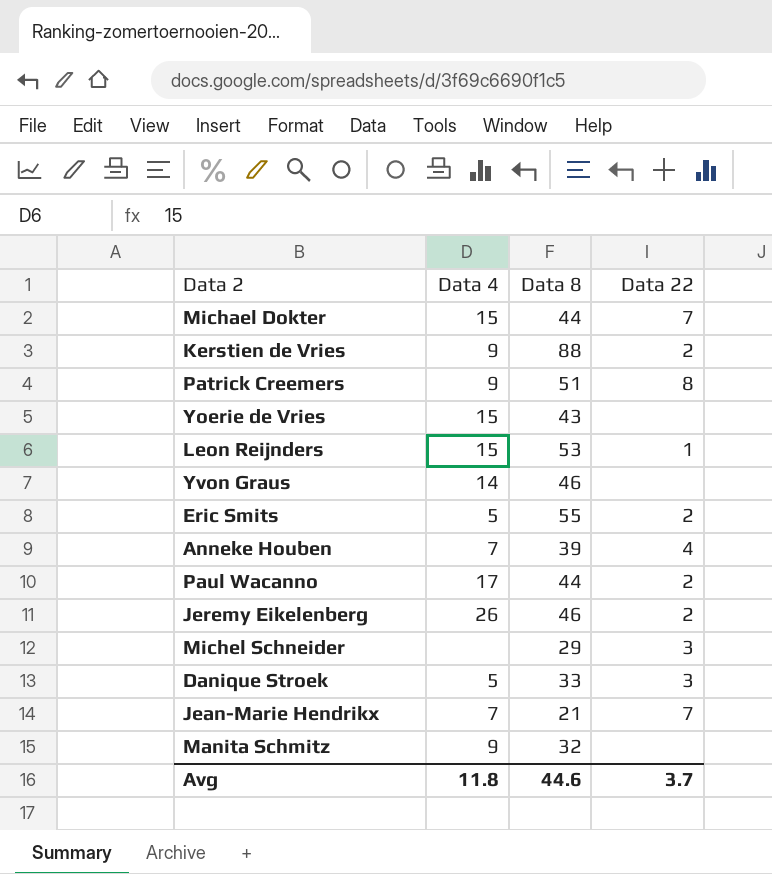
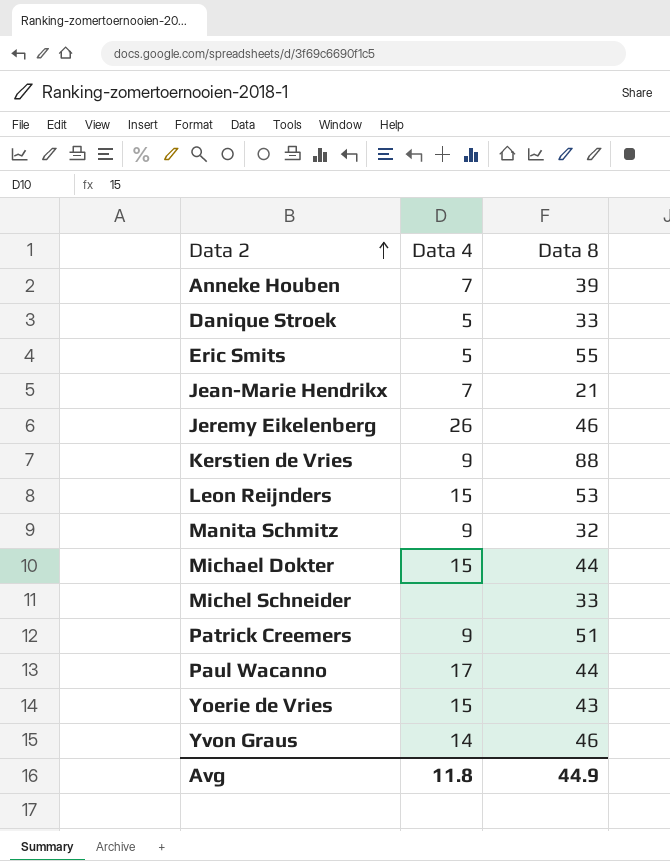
row order: none -> Data 2 ascending
column Data 22 | position: 4 -> none
Michel Schneider | Data 8: 29 -> 33
Avg | Data 8: 44.6 -> 44.9

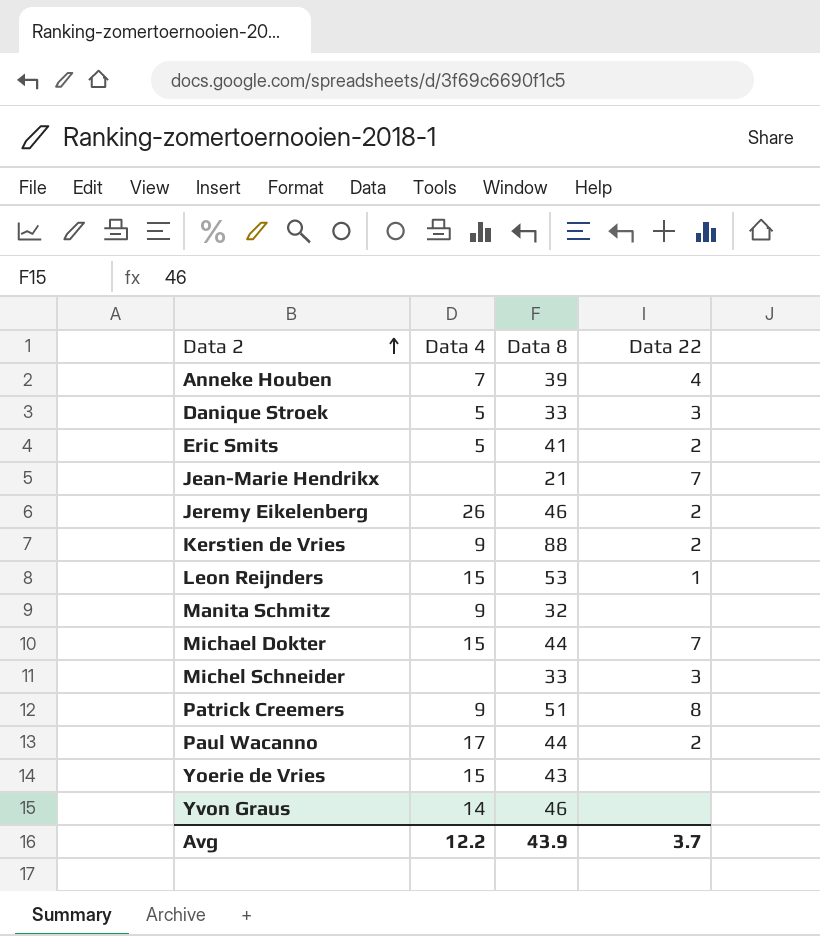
column Data 22 | position: none -> 4
Eric Smits | Data 8: 55 -> 41
Jean-Marie Hendrikx | Data 4: 7 -> none
Avg | Data 4: 11.8 -> 12.2
Avg | Data 8: 44.9 -> 43.9

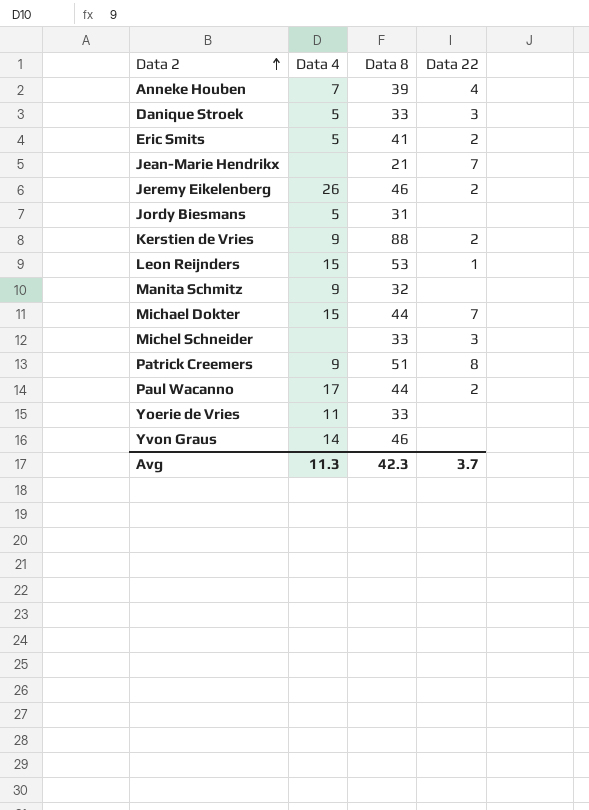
row Jordy Biesmans: none -> 5 | 31 | none
Yoerie de Vries | Data 4: 15 -> 11
Yoerie de Vries | Data 8: 43 -> 33
Avg | Data 4: 12.2 -> 11.3
Avg | Data 8: 43.9 -> 42.3

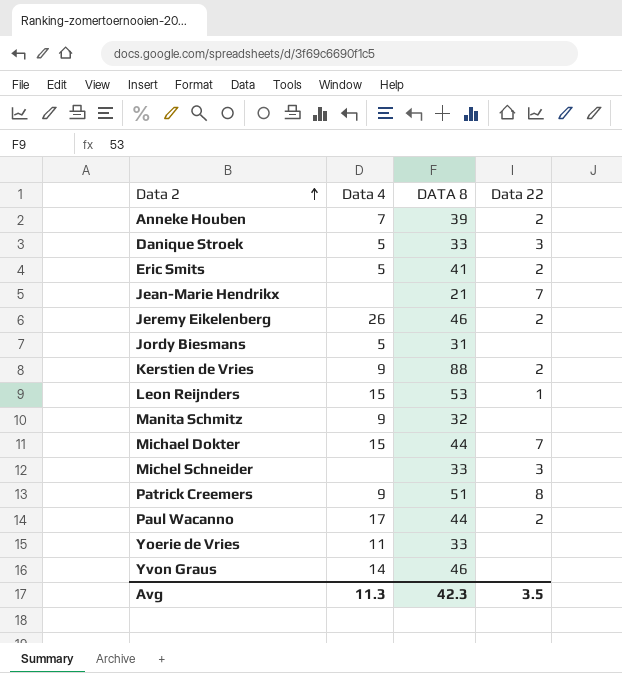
column name: Data 8 -> DATA 8
Anneke Houben | Data 22: 4 -> 2
Avg | Data 22: 3.7 -> 3.5

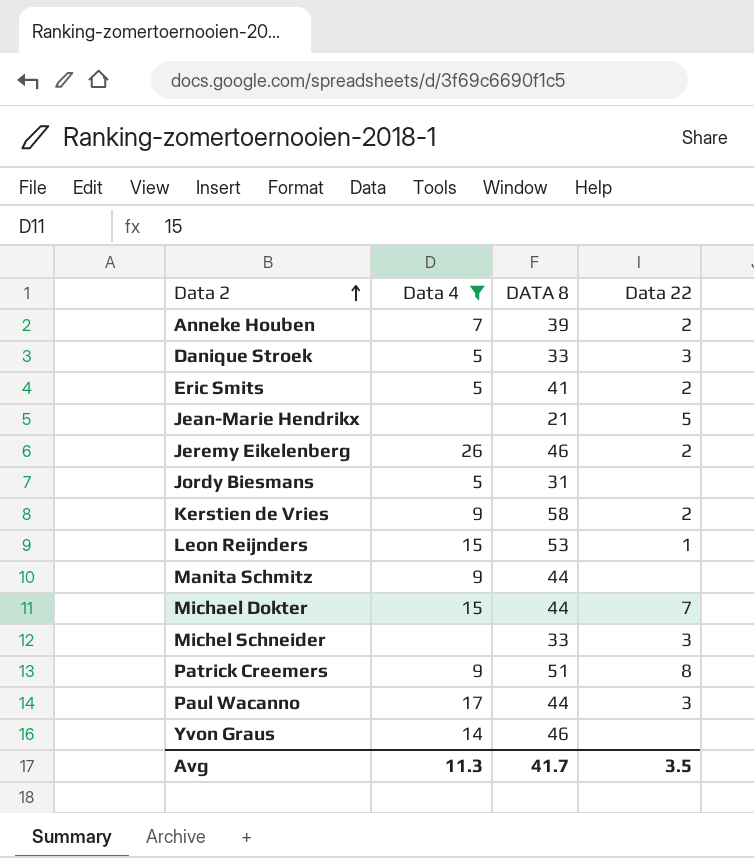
filter: none -> Data 4 != 11
Jean-Marie Hendrikx | Data 22: 7 -> 5
Kerstien de Vries | DATA 8: 88 -> 58
Manita Schmitz | DATA 8: 32 -> 44
Paul Wacanno | Data 22: 2 -> 3
Avg | DATA 8: 42.3 -> 41.7

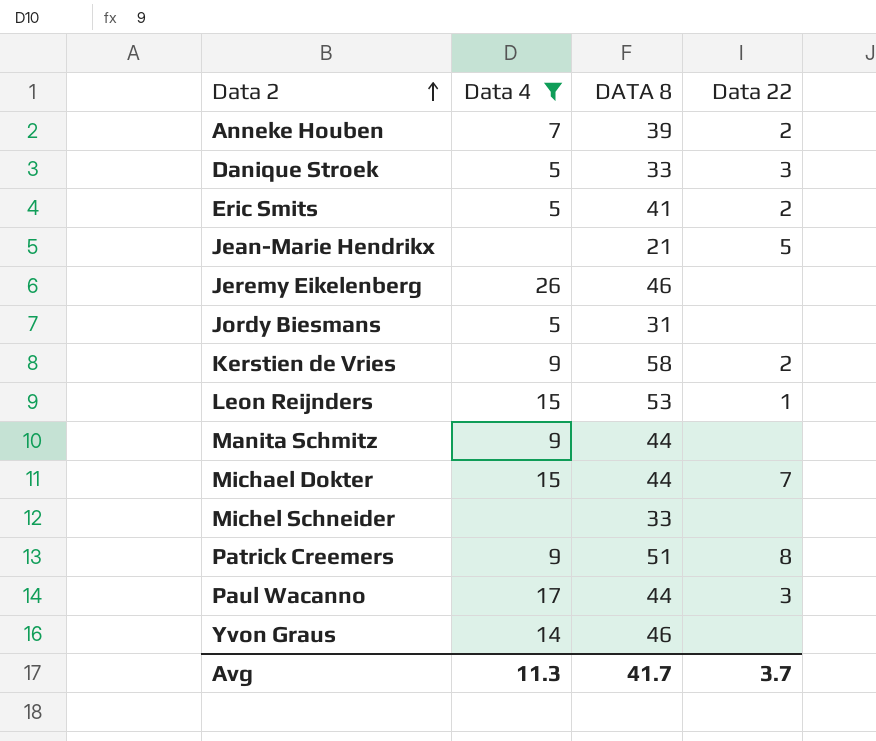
Jeremy Eikelenberg | Data 22: 2 -> none
Michel Schneider | Data 22: 3 -> none
Avg | Data 22: 3.5 -> 3.7

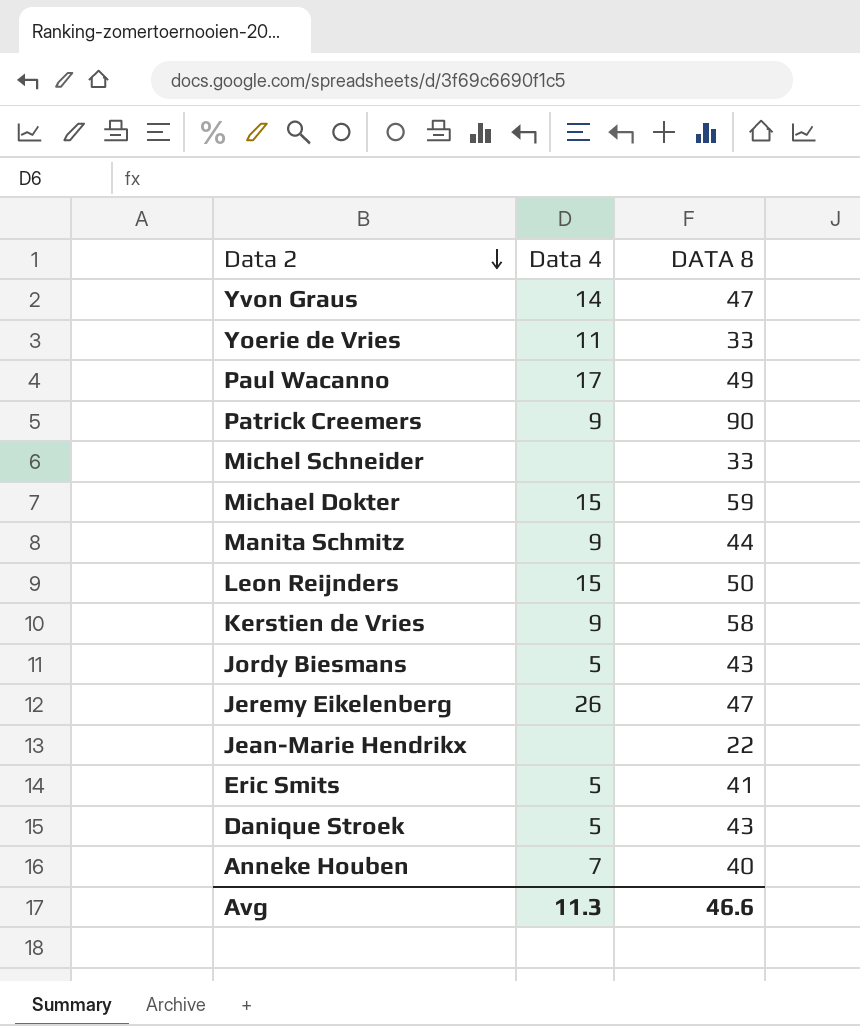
filter: Data 4 != 11 -> none
row order: Data 2 ascending -> Data 2 descending
column Data 22 | position: 4 -> none
Yvon Graus | DATA 8: 46 -> 47
Paul Wacanno | DATA 8: 44 -> 49
Patrick Creemers | DATA 8: 51 -> 90
Michael Dokter | DATA 8: 44 -> 59
Leon Reijnders | DATA 8: 53 -> 50
Jordy Biesmans | DATA 8: 31 -> 43
Jeremy Eikelenberg | DATA 8: 46 -> 47
Jean-Marie Hendrikx | DATA 8: 21 -> 22
Danique Stroek | DATA 8: 33 -> 43
Anneke Houben | DATA 8: 39 -> 40
Avg | DATA 8: 41.7 -> 46.6

